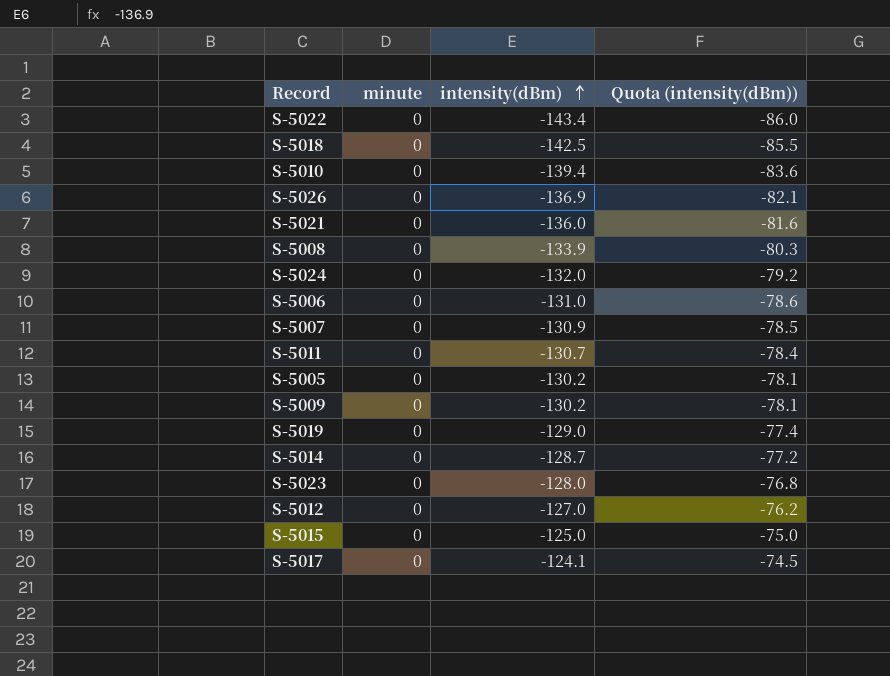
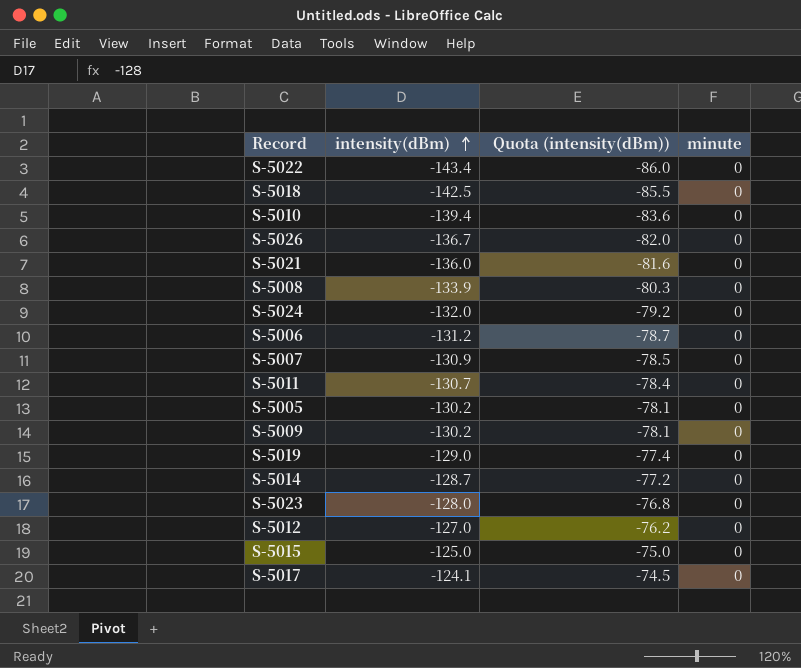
column minute | position: 2 -> 4
S-5026 | intensity(dBm): -136.9 -> -136.7
S-5026 | Quota (intensity(dBm)): -82.1 -> -82.0
S-5006 | intensity(dBm): -131.0 -> -131.2
S-5006 | Quota (intensity(dBm)): -78.6 -> -78.7

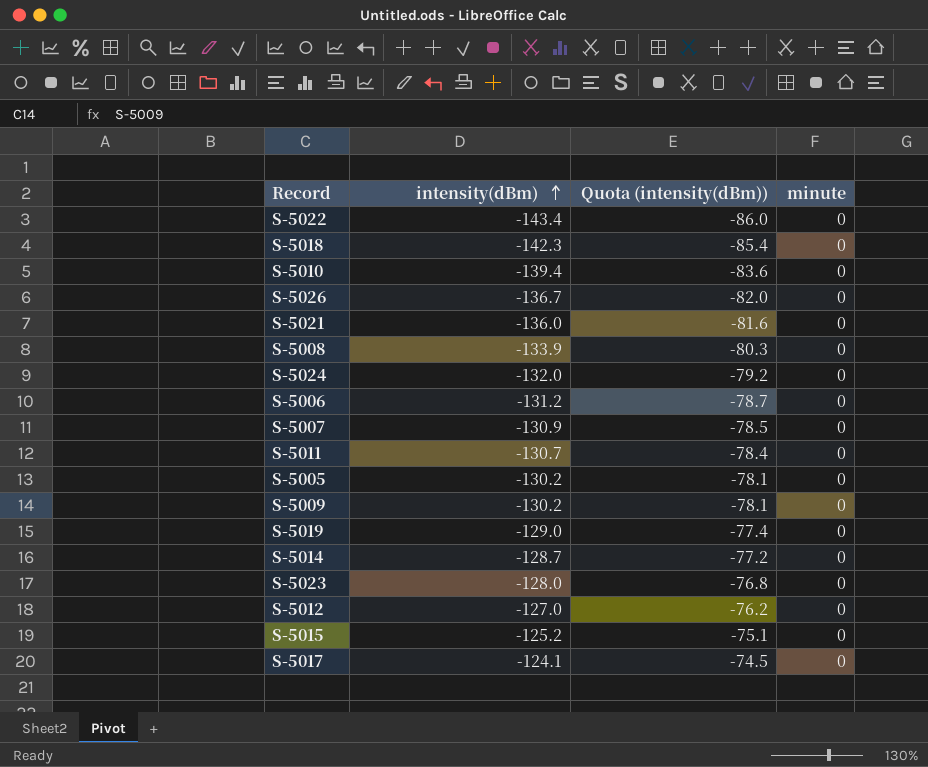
S-5018 | intensity(dBm): -142.5 -> -142.3
S-5018 | Quota (intensity(dBm)): -85.5 -> -85.4
S-5015 | intensity(dBm): -125.0 -> -125.2
S-5015 | Quota (intensity(dBm)): -75.0 -> -75.1

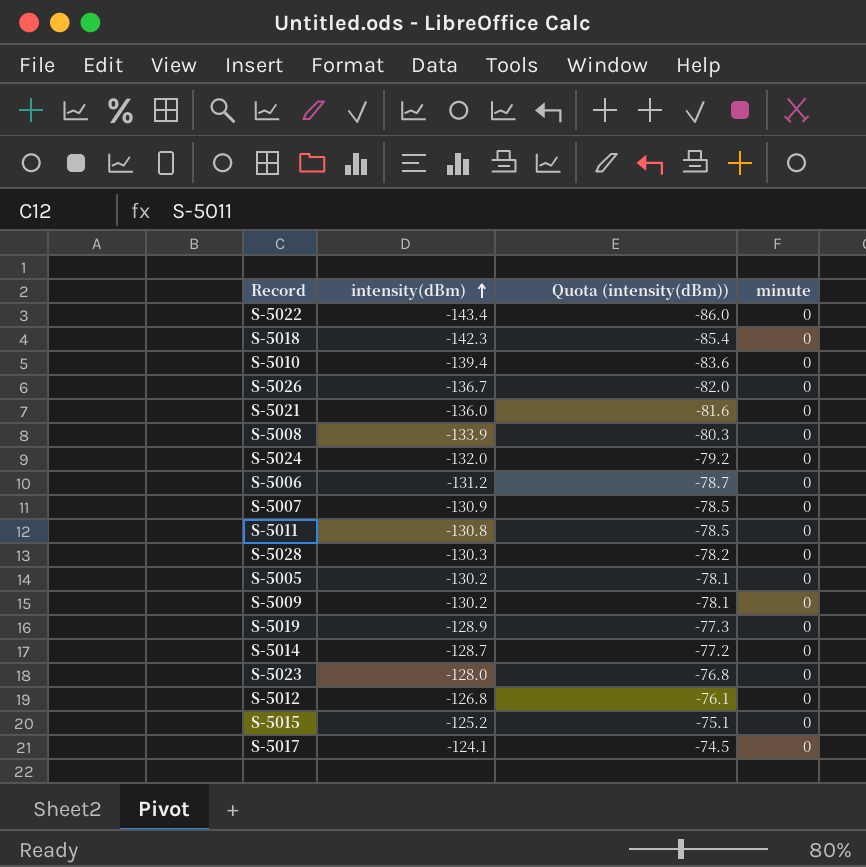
S-5011 | intensity(dBm): -130.7 -> -130.8
S-5011 | Quota (intensity(dBm)): -78.4 -> -78.5
row S-5028: none -> -130.3 | -78.2 | 0
S-5019 | intensity(dBm): -129.0 -> -128.9
S-5019 | Quota (intensity(dBm)): -77.4 -> -77.3
S-5012 | intensity(dBm): -127.0 -> -126.8
S-5012 | Quota (intensity(dBm)): -76.2 -> -76.1

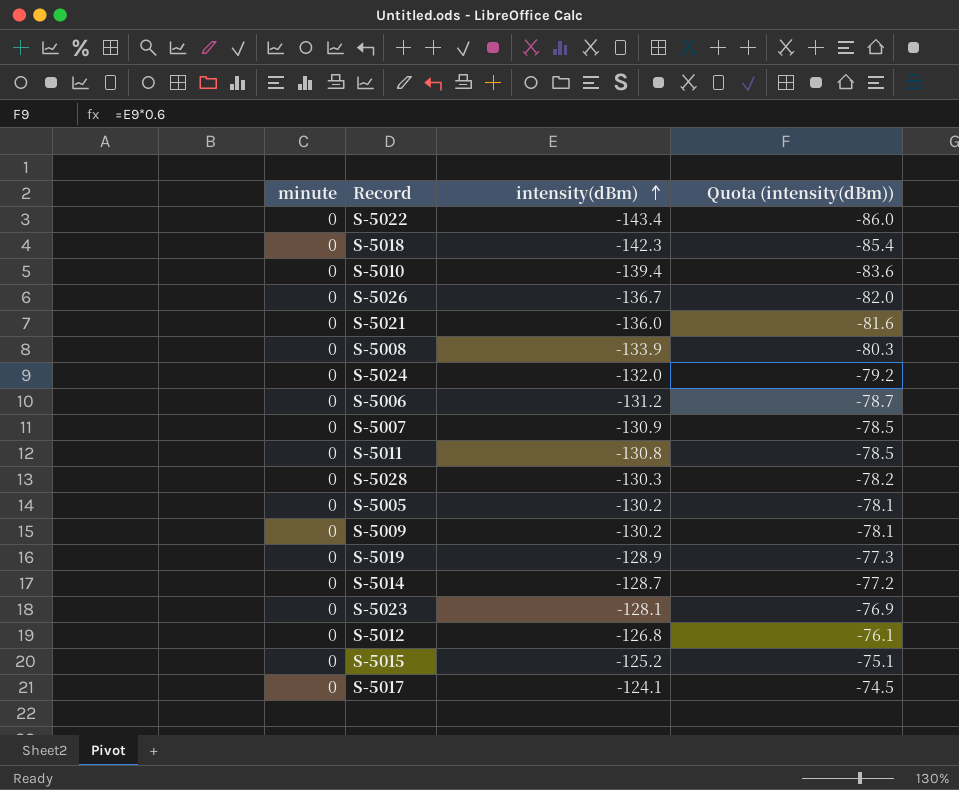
column minute | position: 4 -> 1
S-5023 | intensity(dBm): -128.0 -> -128.1
S-5023 | Quota (intensity(dBm)): -76.8 -> -76.9

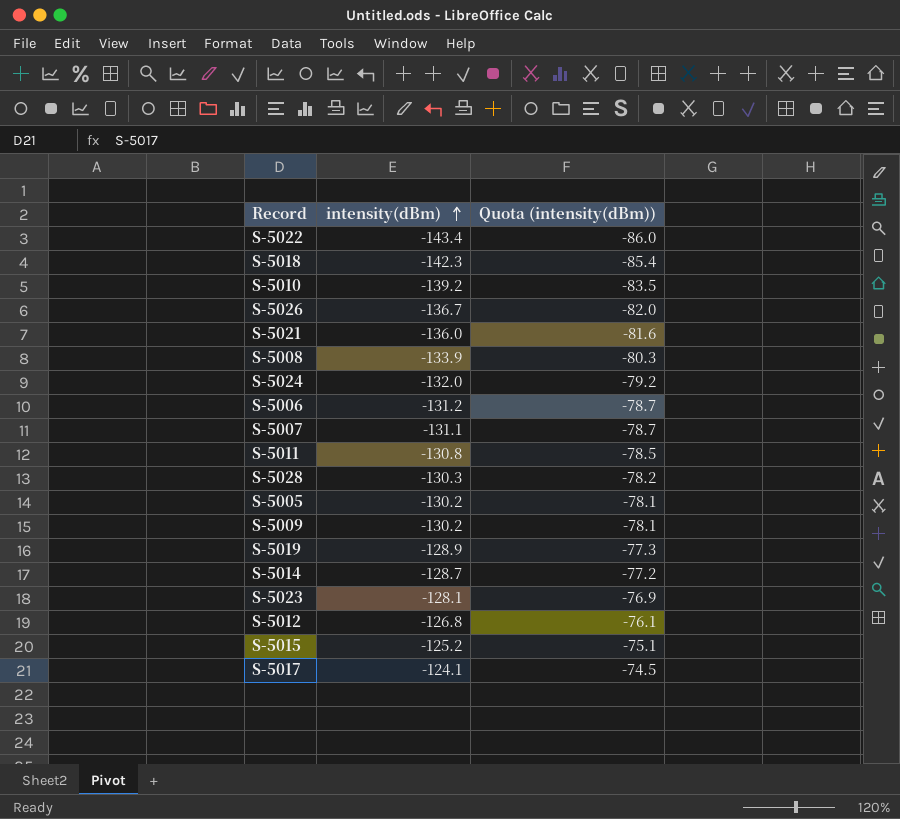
column minute | position: 1 -> none
S-5010 | intensity(dBm): -139.4 -> -139.2
S-5010 | Quota (intensity(dBm)): -83.6 -> -83.5
S-5007 | intensity(dBm): -130.9 -> -131.1
S-5007 | Quota (intensity(dBm)): -78.5 -> -78.7

